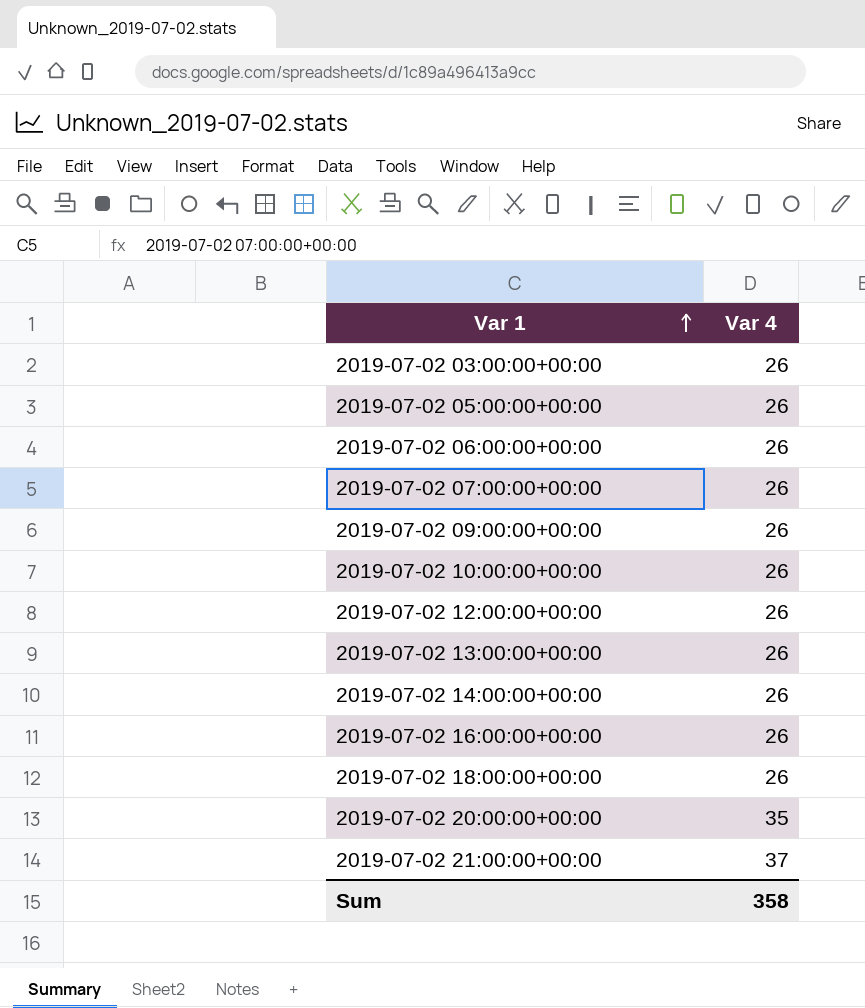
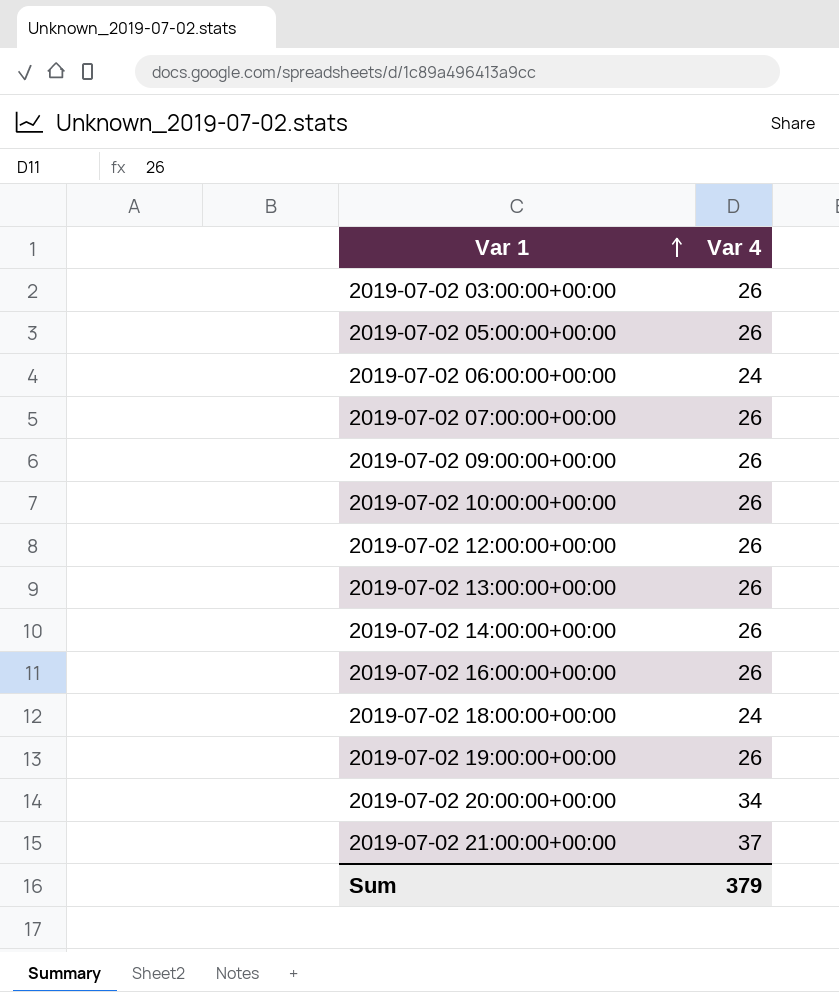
2019-07-02 06:00:00+00:00 | Var 4: 26 -> 24
2019-07-02 18:00:00+00:00 | Var 4: 26 -> 24
row 2019-07-02 19:00:00+00:00: none -> 26
2019-07-02 20:00:00+00:00 | Var 4: 35 -> 34
Sum | Var 4: 358 -> 379

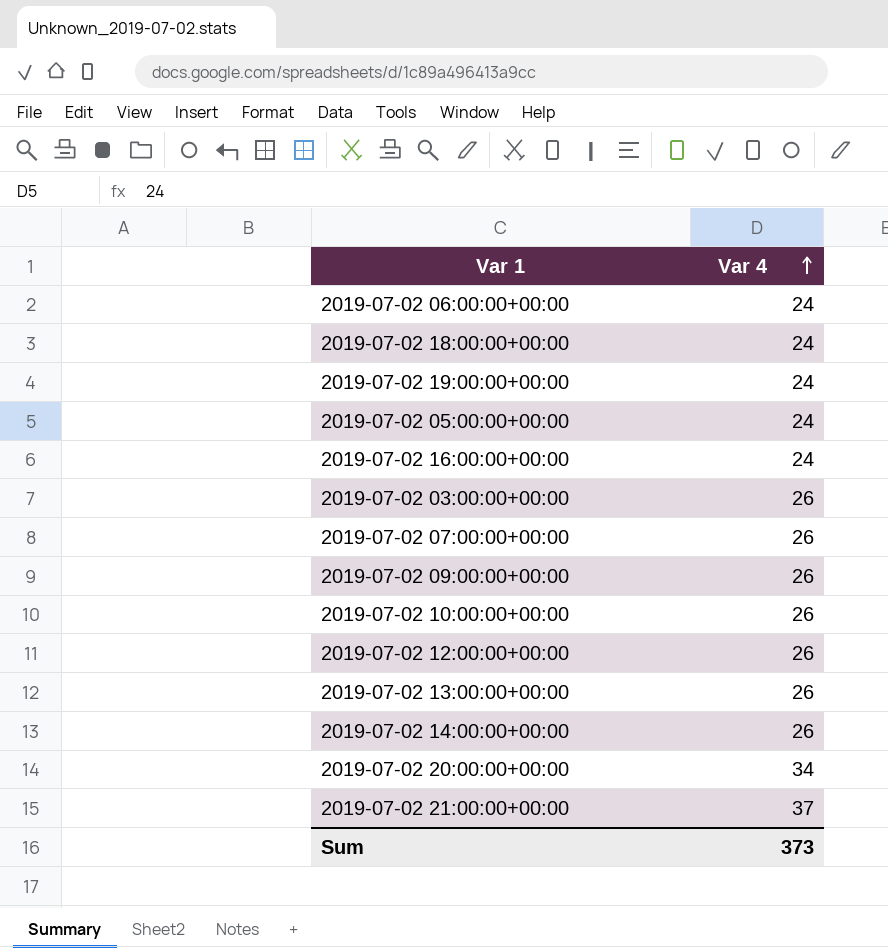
row order: Var 1 ascending -> Var 4 ascending
2019-07-02 19:00:00+00:00 | Var 4: 26 -> 24
2019-07-02 05:00:00+00:00 | Var 4: 26 -> 24
2019-07-02 16:00:00+00:00 | Var 4: 26 -> 24
Sum | Var 4: 379 -> 373

